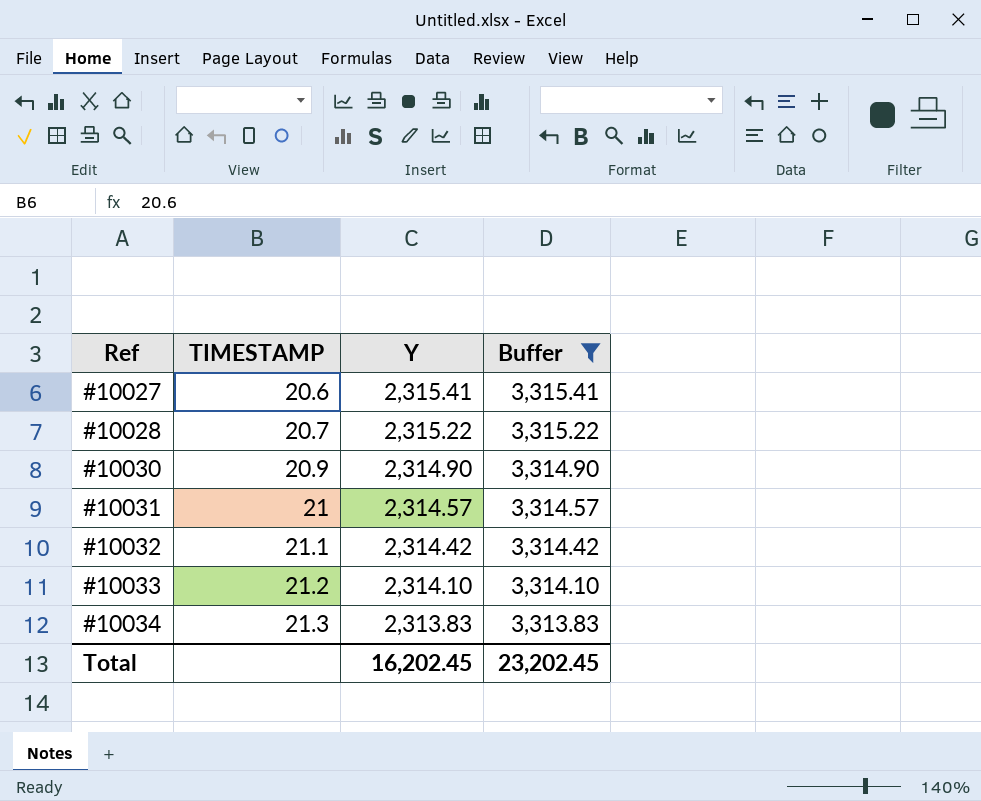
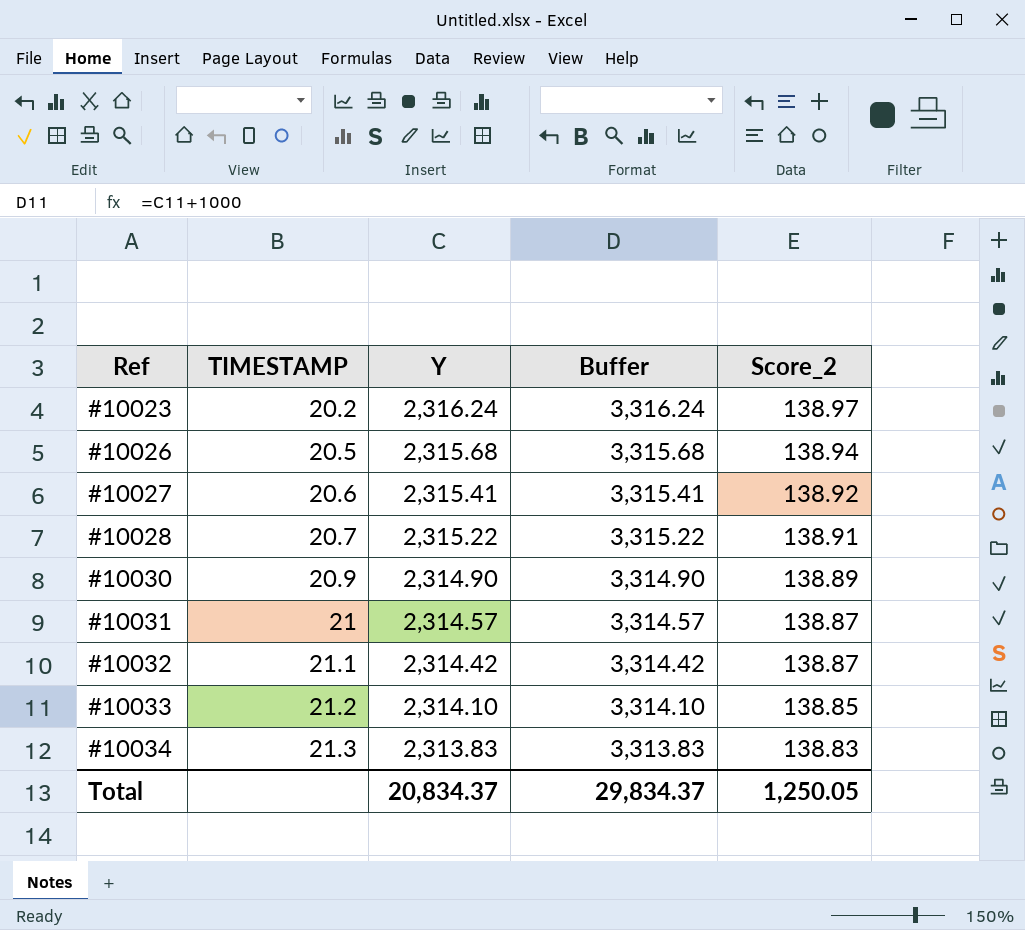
filter: Buffer <= 3,315.41 -> none
column Score_2 | formula: none -> [Y] * 0.06
Total | Y: 16,202.45 -> 20,834.37
Total | Buffer: 23,202.45 -> 29,834.37

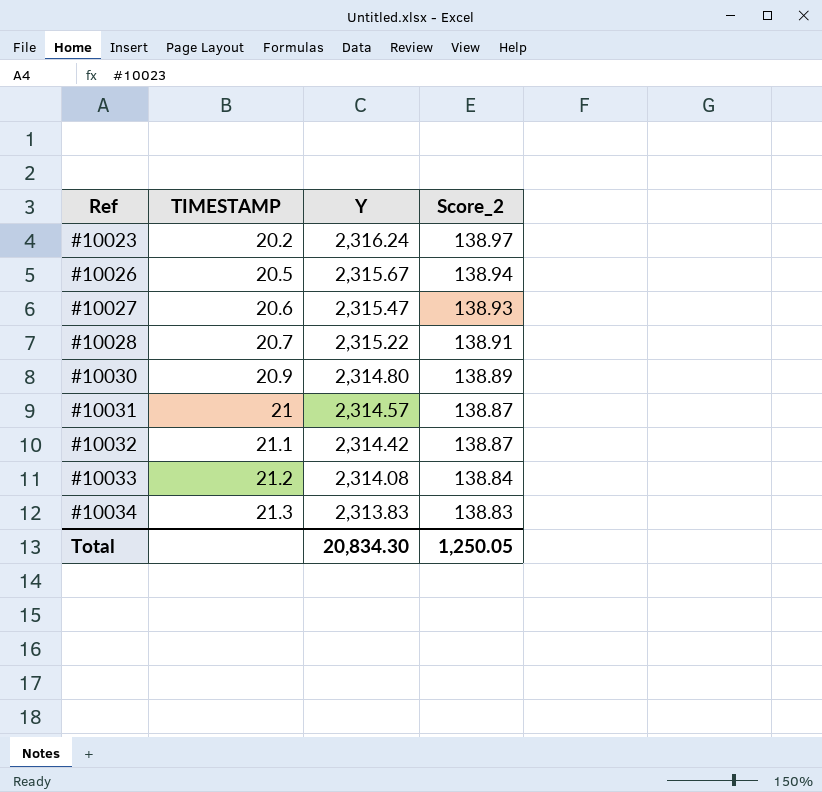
column Buffer | formula: [Y] + 1000 -> none
#10026 | Y: 2,315.68 -> 2,315.67
#10027 | Y: 2,315.41 -> 2,315.47
#10027 | Score_2: 138.92 -> 138.93
#10030 | Y: 2,314.90 -> 2,314.80
#10033 | Y: 2,314.10 -> 2,314.08
#10033 | Score_2: 138.85 -> 138.84
Total | Y: 20,834.37 -> 20,834.30

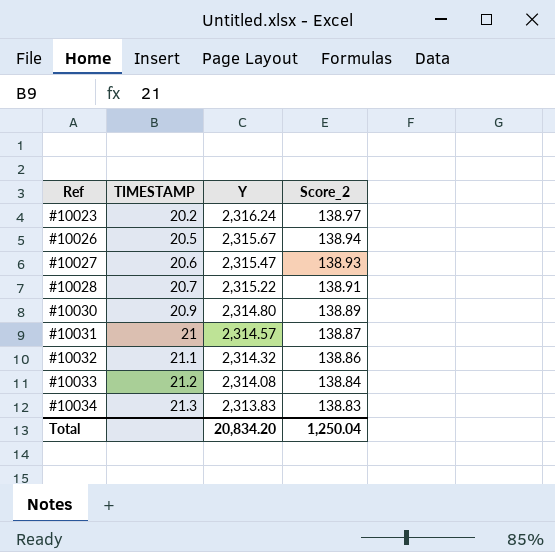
#10032 | Y: 2,314.42 -> 2,314.32
#10032 | Score_2: 138.87 -> 138.86
Total | Y: 20,834.30 -> 20,834.20
Total | Score_2: 1,250.05 -> 1,250.04

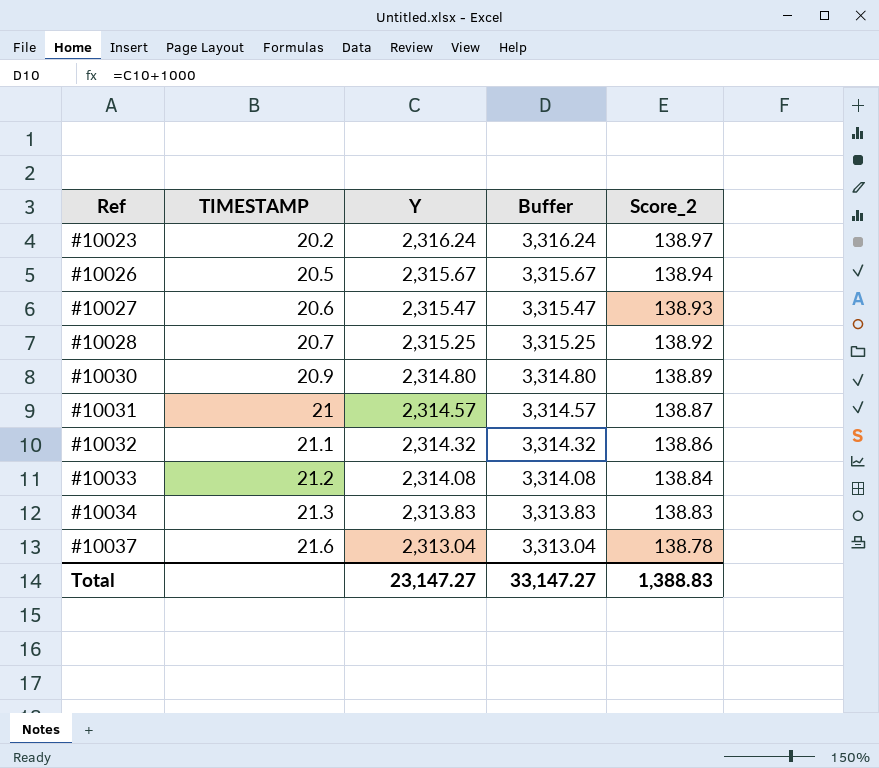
column Buffer | formula: none -> [Y] + 1000
#10028 | Y: 2,315.22 -> 2,315.25
#10028 | Score_2: 138.91 -> 138.92
row #10037: none -> 21.6 | 2,313.04 | 3,313.04 | 138.78
Total | Y: 20,834.20 -> 23,147.27
Total | Score_2: 1,250.04 -> 1,388.83

